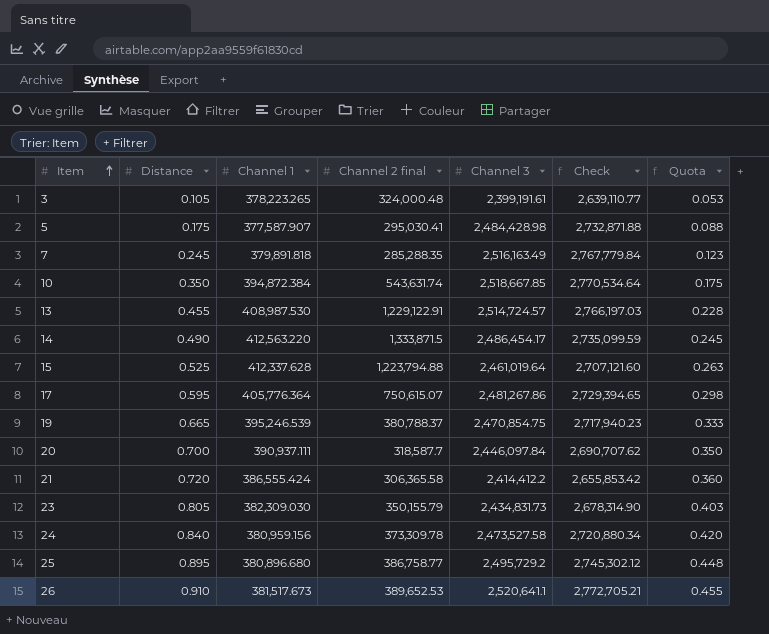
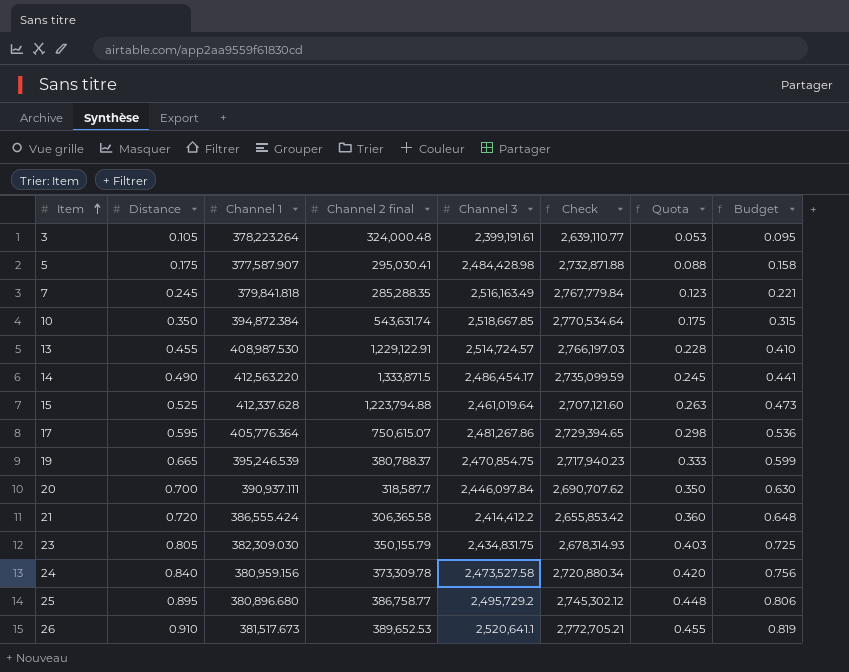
column Budget | formula: none -> [Distance] * 0.9
3 | Channel 1: 378,223.265 -> 378,223.264
7 | Channel 1: 379,891.818 -> 379,841.818
23 | Channel 3: 2,434,831.73 -> 2,434,831.75
23 | Check: 2,678,314.90 -> 2,678,314.93

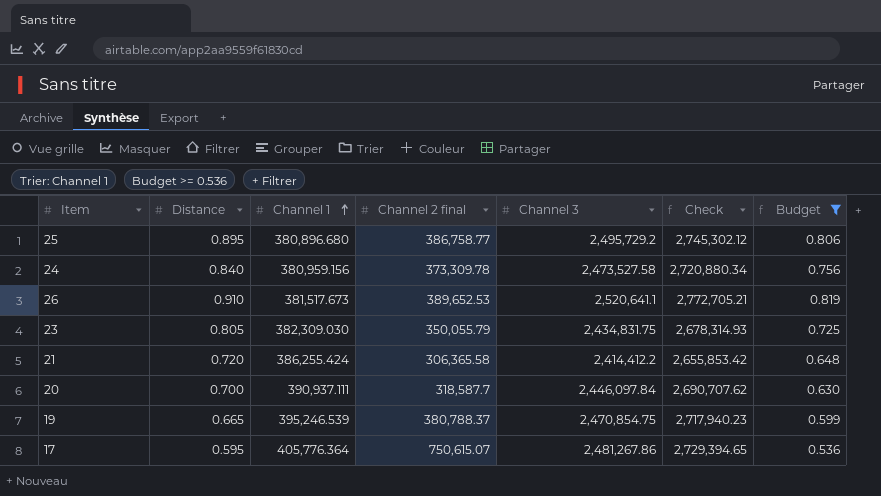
filter: none -> Budget >= 0.536
row order: Item ascending -> Channel 1 ascending
column Quota | formula: [Distance] * 0.5 -> none
23 | Channel 2 final: 350,155.79 -> 350,055.79
21 | Channel 1: 386,555.424 -> 386,255.424

